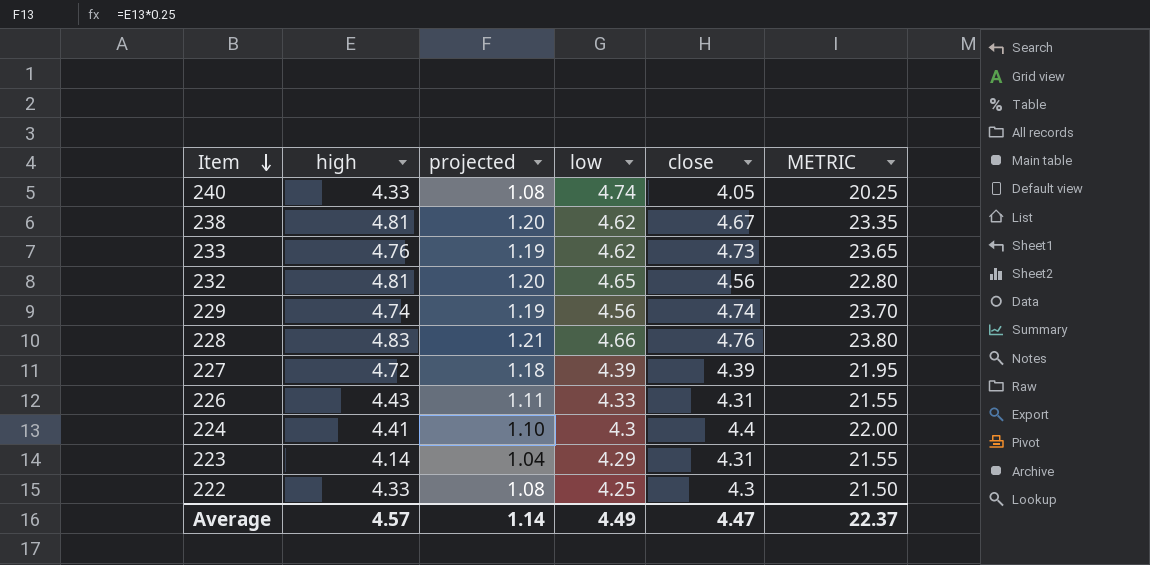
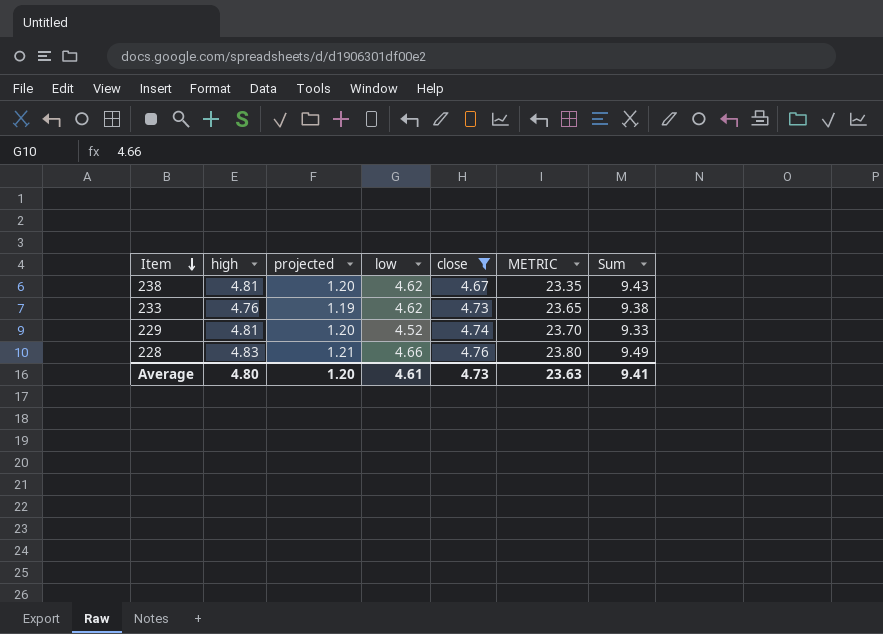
filter: none -> close >= 4.67
column Sum | formula: none -> [high] + [low]
229 | high: 4.74 -> 4.81
229 | projected: 1.19 -> 1.20
229 | low: 4.56 -> 4.52
Average | high: 4.57 -> 4.80
Average | projected: 1.14 -> 1.20
Average | low: 4.49 -> 4.61
Average | close: 4.47 -> 4.73
Average | METRIC: 22.37 -> 23.63

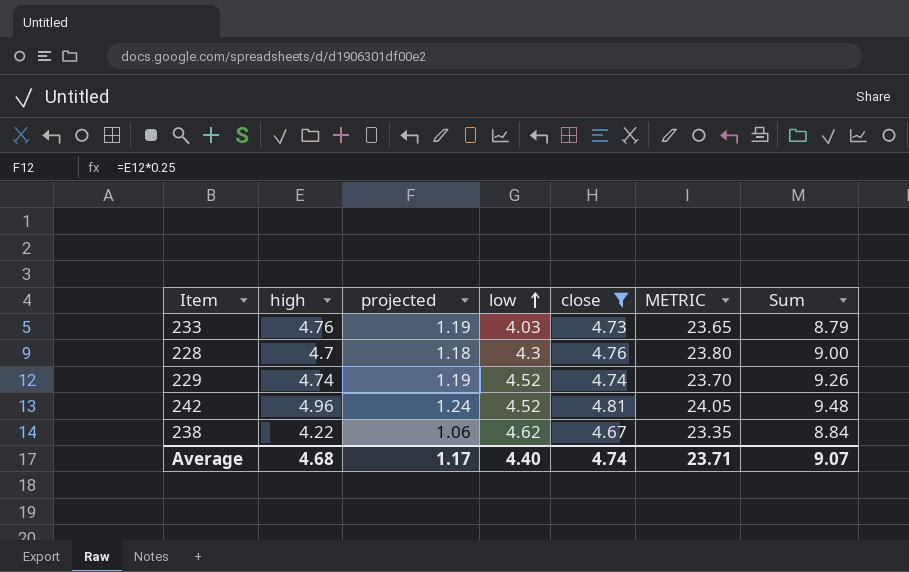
row order: Item descending -> low ascending
233 | low: 4.62 -> 4.03
233 | Sum: 9.38 -> 8.79
228 | high: 4.83 -> 4.7
228 | projected: 1.21 -> 1.18
228 | low: 4.66 -> 4.3
228 | Sum: 9.49 -> 9.00
229 | high: 4.81 -> 4.74
229 | projected: 1.20 -> 1.19
229 | Sum: 9.33 -> 9.26
row 242: none -> 4.96 | 1.24 | 4.52 | 4.81 | 24.05 | 9.48
238 | high: 4.81 -> 4.22
238 | projected: 1.20 -> 1.06
238 | Sum: 9.43 -> 8.84
Average | high: 4.80 -> 4.68
Average | projected: 1.20 -> 1.17
Average | low: 4.61 -> 4.40
Average | close: 4.73 -> 4.74
Average | METRIC: 23.63 -> 23.71
Average | Sum: 9.41 -> 9.07

